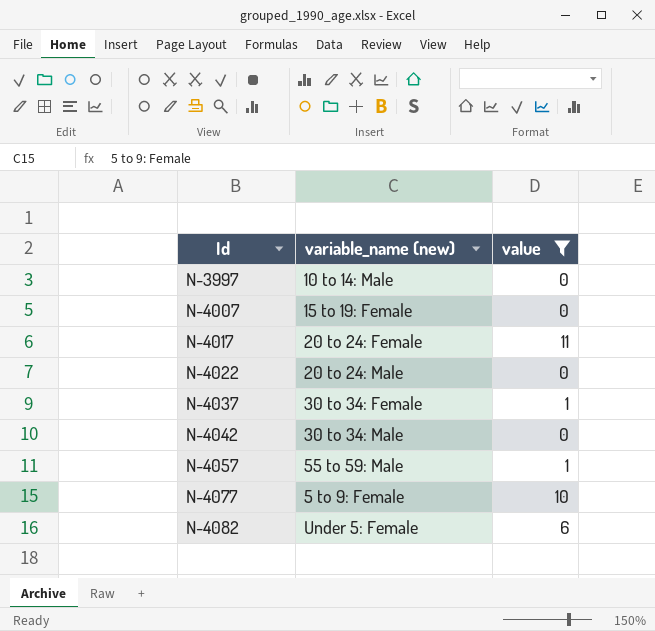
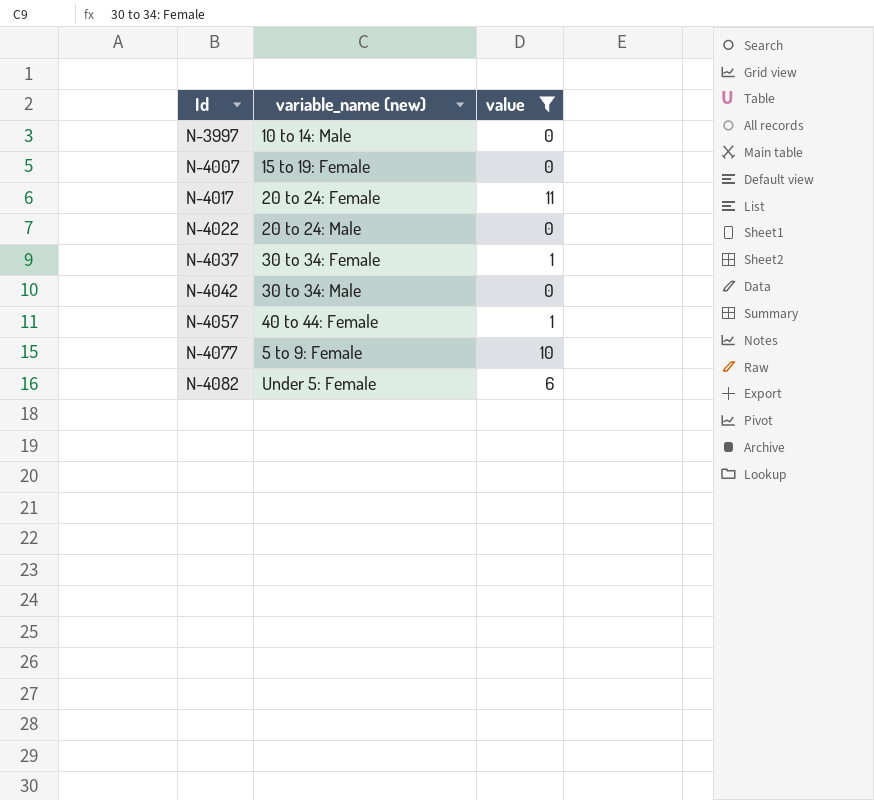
N-4057 | variable_name (new): 55 to 59: Male -> 40 to 44: Female

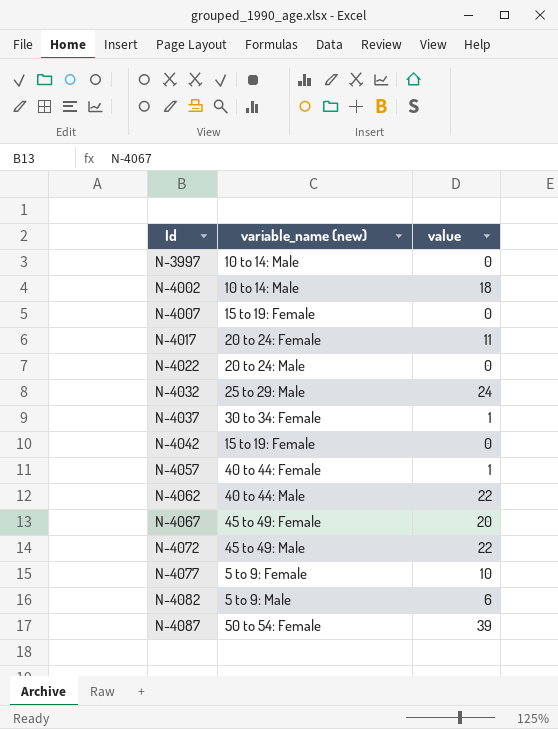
filter: value <= 11 -> none
N-4042 | variable_name (new): 30 to 34: Male -> 15 to 19: Female
N-4082 | variable_name (new): Under 5: Female -> 5 to 9: Male

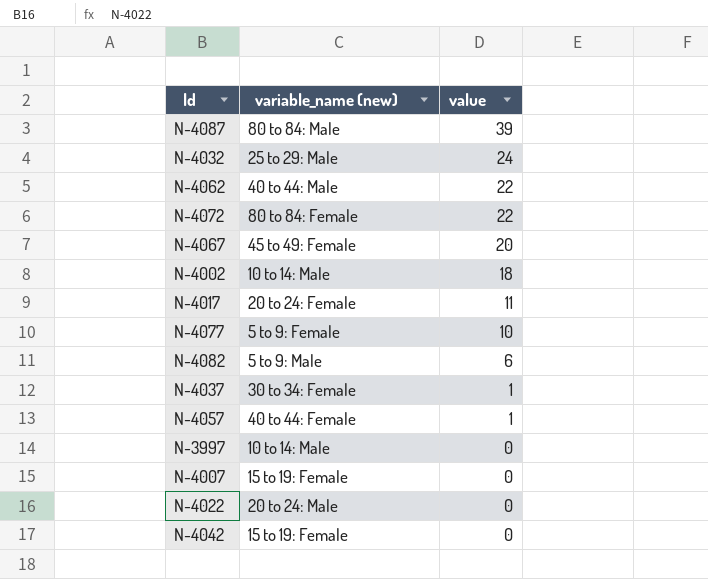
row order: Id ascending -> value descending
N-4087 | variable_name (new): 50 to 54: Female -> 80 to 84: Male
N-4072 | variable_name (new): 45 to 49: Male -> 80 to 84: Female

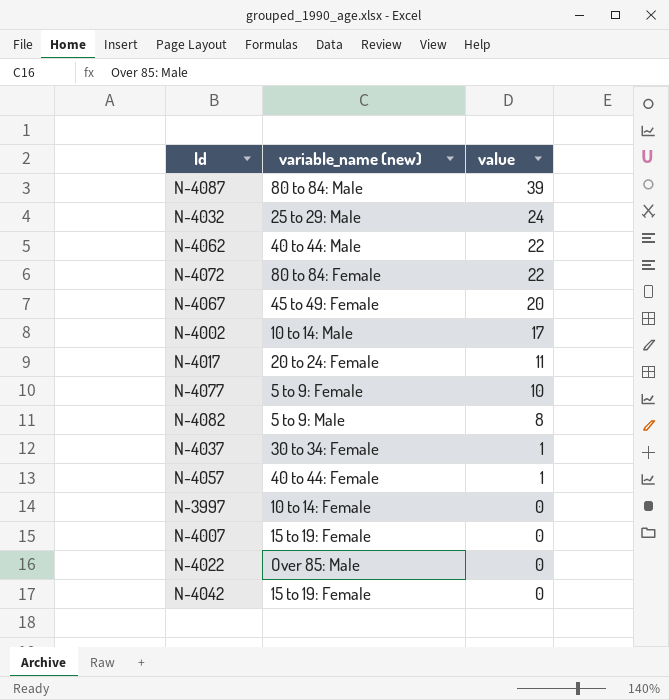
N-4002 | value: 18 -> 17
N-4082 | value: 6 -> 8
N-3997 | variable_name (new): 10 to 14: Male -> 10 to 14: Female
N-4022 | variable_name (new): 20 to 24: Male -> Over 85: Male

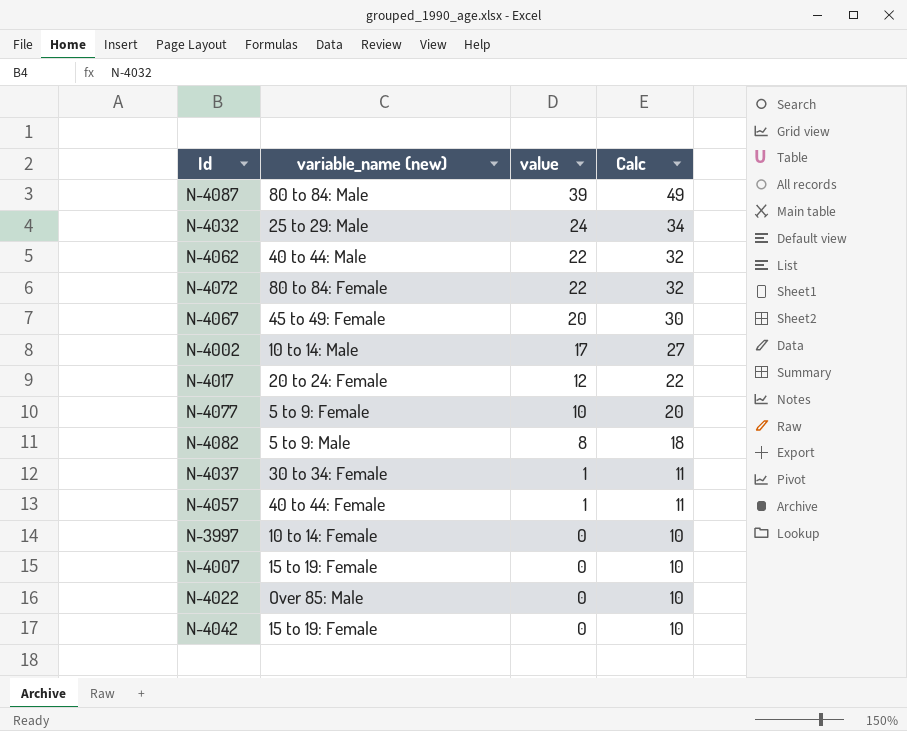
column Calc | formula: none -> [value] + 10
N-4017 | value: 11 -> 12

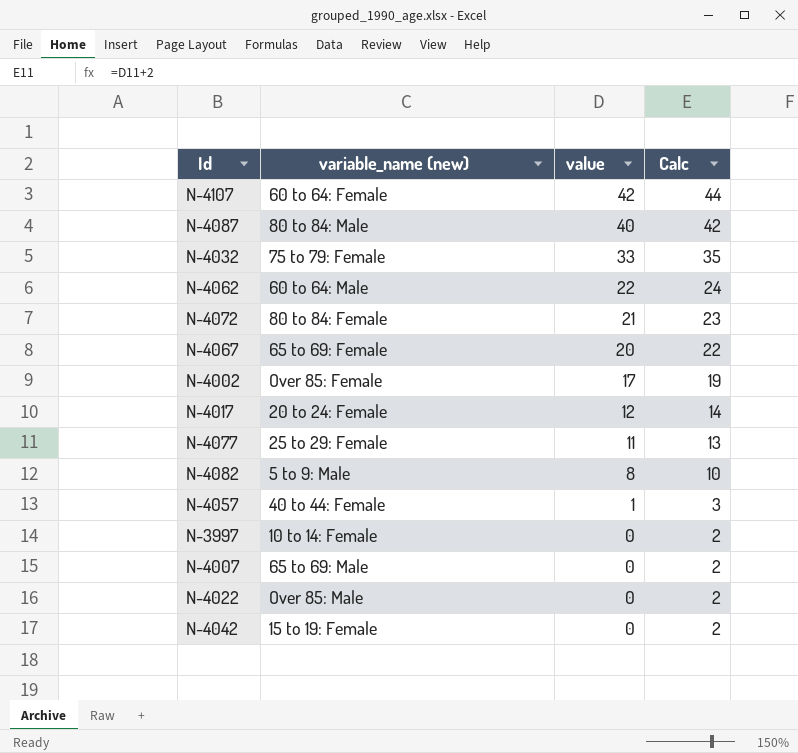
column Calc | formula: [value] + 10 -> [value] + 2
row N-4037: 30 to 34: Female | 1 | 11 -> none
row N-4107: none -> 60 to 64: Female | 42 | 44
N-4087 | value: 39 -> 40
N-4032 | variable_name (new): 25 to 29: Male -> 75 to 79: Female
N-4032 | value: 24 -> 33
N-4062 | variable_name (new): 40 to 44: Male -> 60 to 64: Male
N-4072 | value: 22 -> 21
N-4067 | variable_name (new): 45 to 49: Female -> 65 to 69: Female
N-4002 | variable_name (new): 10 to 14: Male -> Over 85: Female
N-4077 | variable_name (new): 5 to 9: Female -> 25 to 29: Female
N-4077 | value: 10 -> 11
N-4007 | variable_name (new): 15 to 19: Female -> 65 to 69: Male

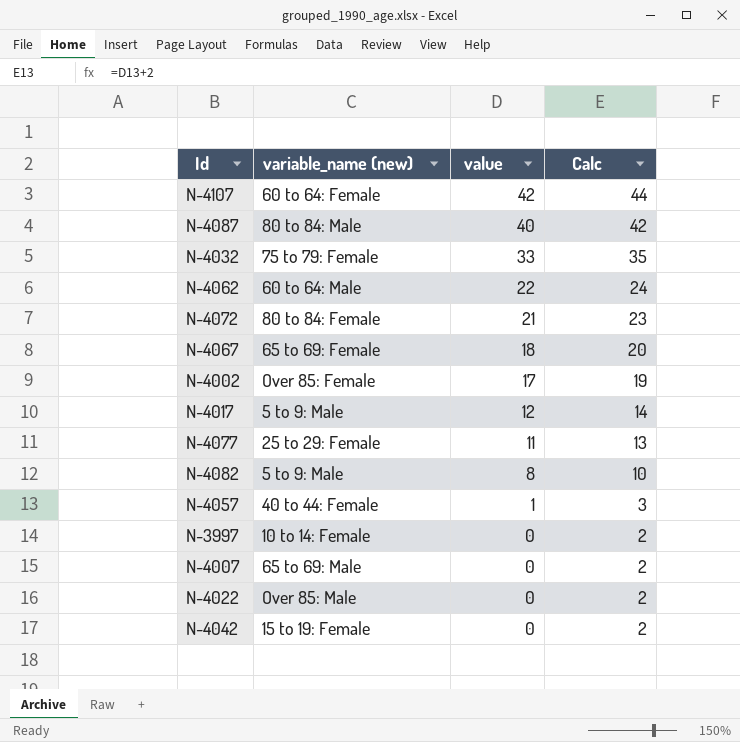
N-4067 | value: 20 -> 18
N-4067 | Calc: 22 -> 20
N-4017 | variable_name (new): 20 to 24: Female -> 5 to 9: Male

